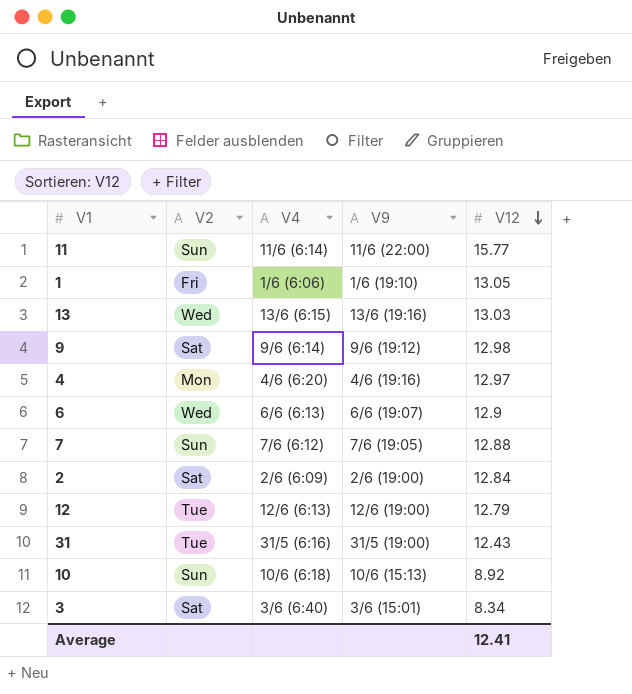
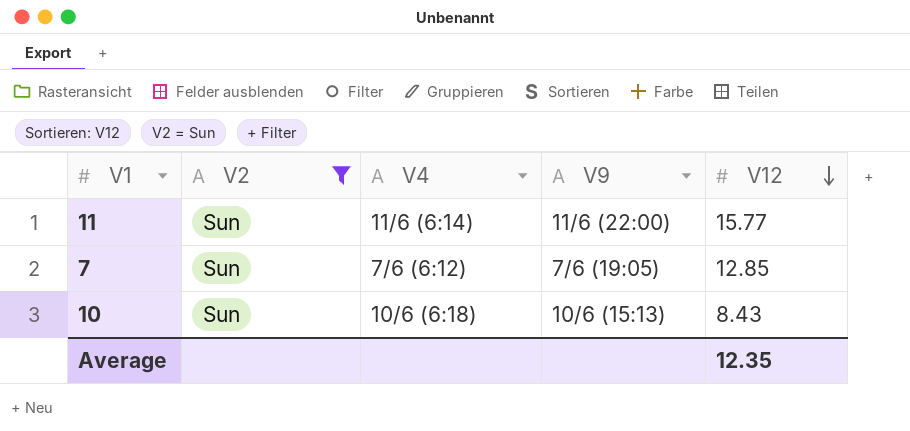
filter: none -> V2 = Sun
7 | V12: 12.88 -> 12.85
10 | V12: 8.92 -> 8.43
Average | V12: 12.41 -> 12.35

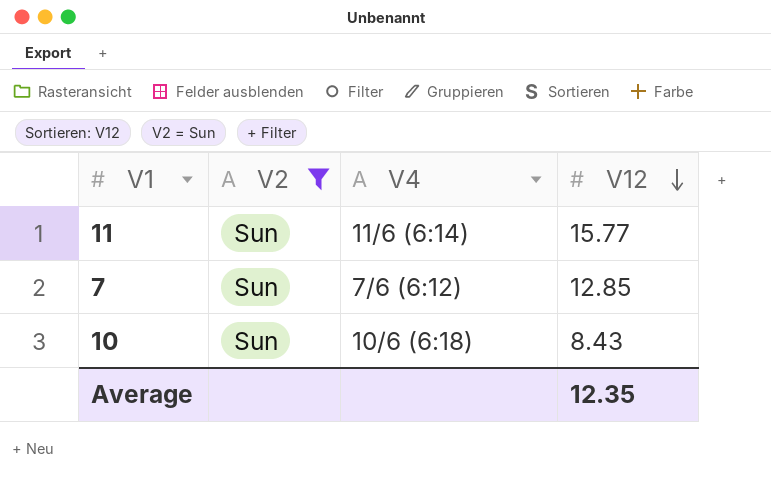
column V9 | position: 4 -> none

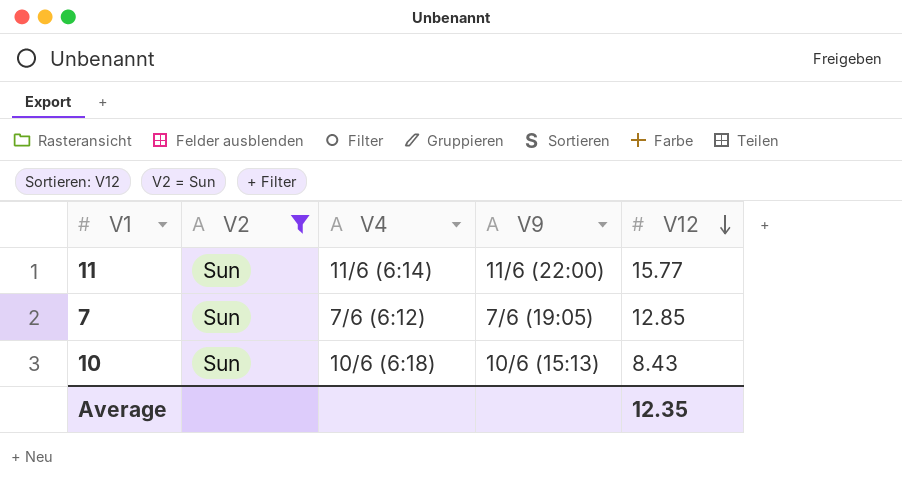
column V9 | position: none -> 4

